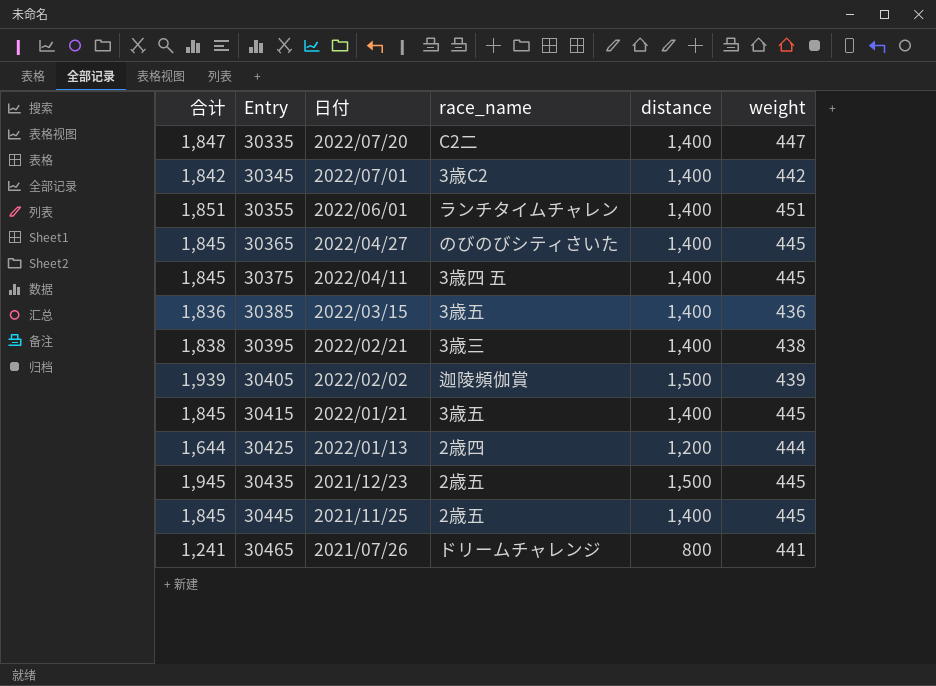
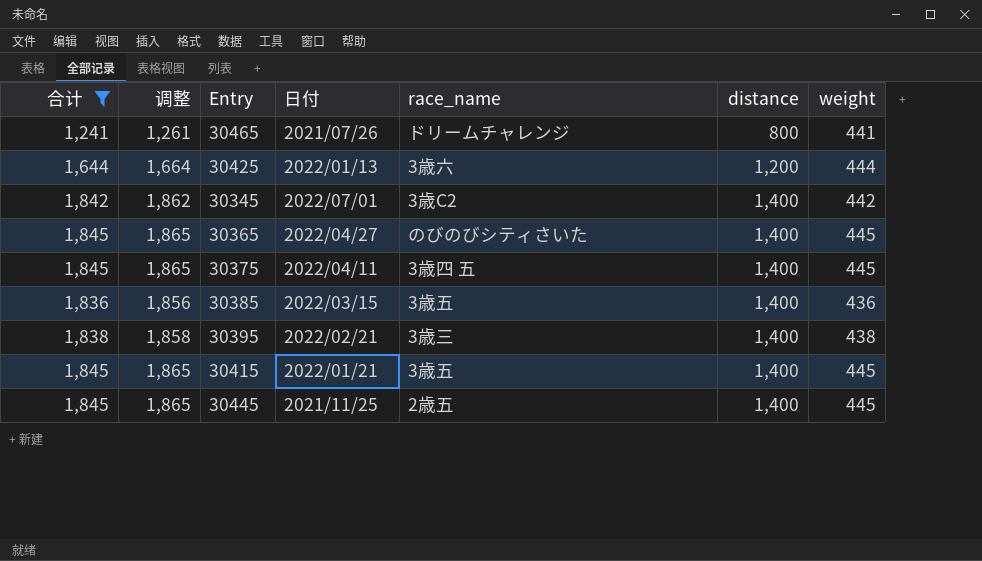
filter: none -> 合计 <= 1,845
row order: Entry ascending -> distance ascending
column 调整 | formula: none -> [合计] + 20
30425 | race_name: 2歳四 -> 3歳六

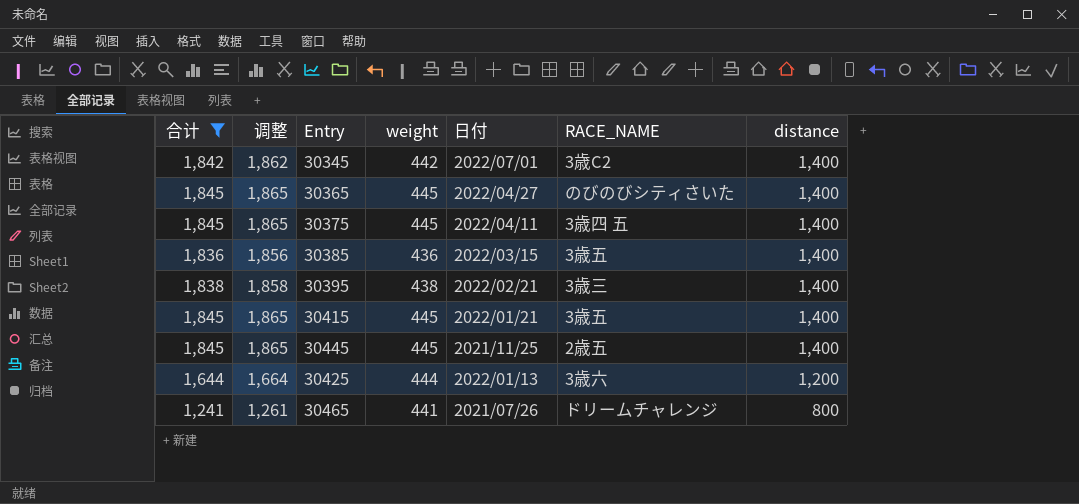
row order: distance ascending -> distance descending
column weight | position: 7 -> 4
column name: race_name -> RACE_NAME

